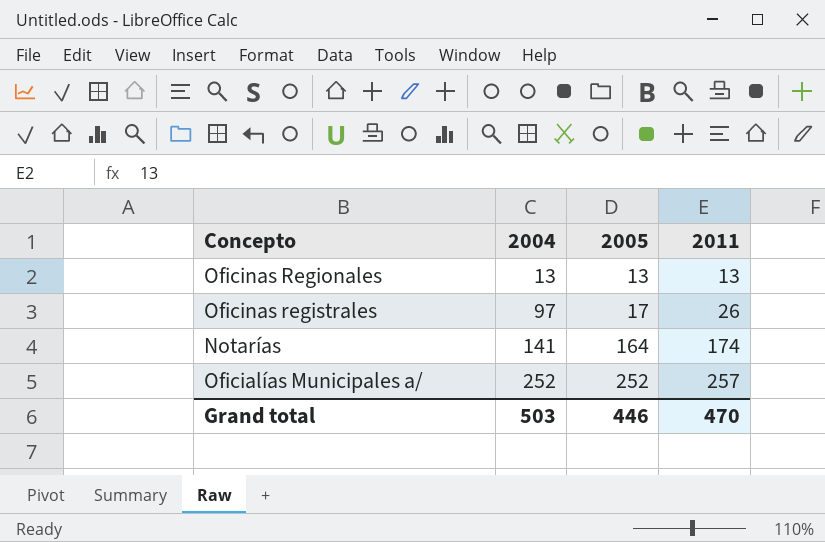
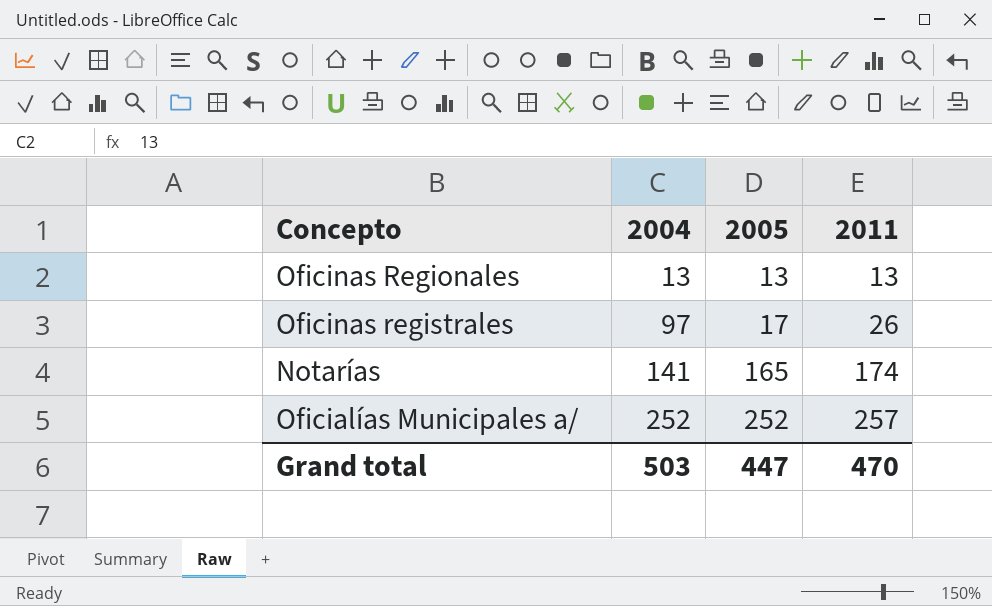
Notarías | 2005: 164 -> 165
Grand total | 2005: 446 -> 447

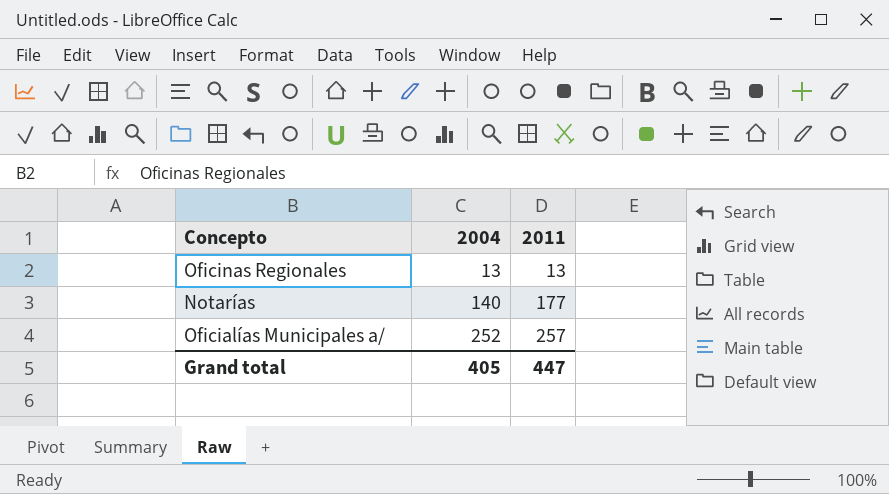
column 2005 | position: 3 -> none
row Oficinas registrales: 97 | 17 | 26 -> none
Notarías | 2004: 141 -> 140
Notarías | 2011: 174 -> 177
Grand total | 2004: 503 -> 405
Grand total | 2011: 470 -> 447

